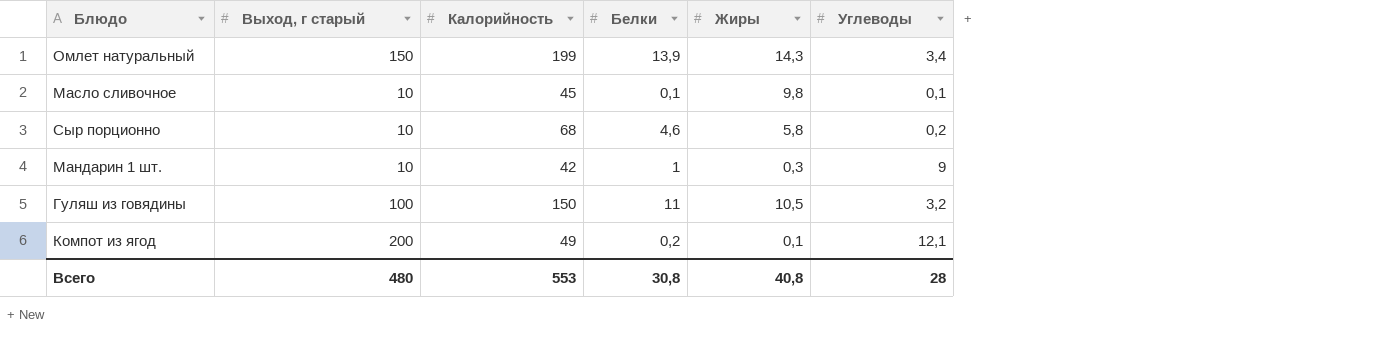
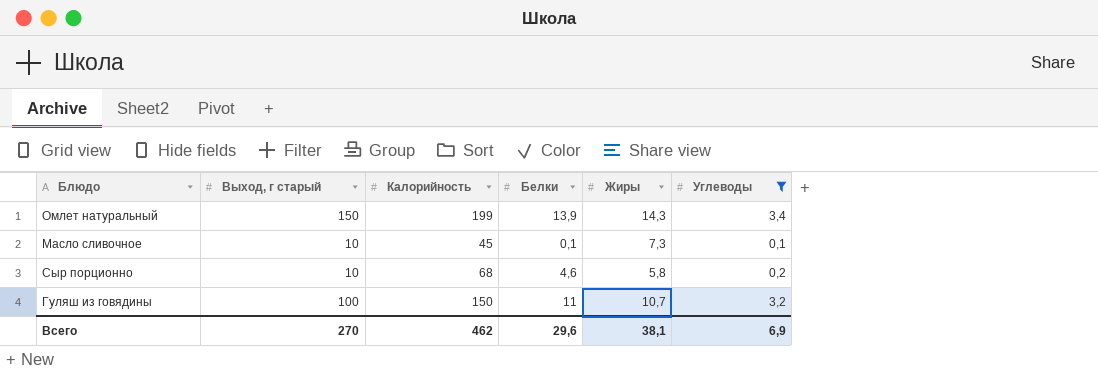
filter: none -> Углеводы <= 3,4
Масло сливочное | Жиры: 9,8 -> 7,3
Гуляш из говядины | Жиры: 10,5 -> 10,7
Всего | Выход, г старый: 480 -> 270
Всего | Калорийность: 553 -> 462
Всего | Белки: 30,8 -> 29,6
Всего | Жиры: 40,8 -> 38,1
Всего | Углеводы: 28 -> 6,9

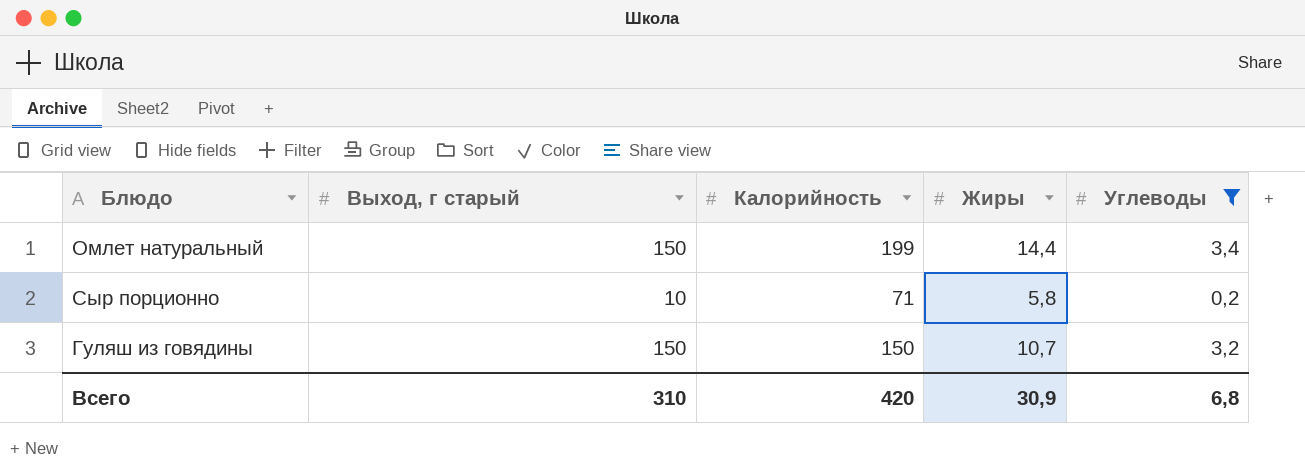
column Белки | position: 4 -> none
row Масло сливочное: 10 | 45 | 0,1 | 7,3 | 0,1 -> none
Омлет натуральный | Жиры: 14,3 -> 14,4
Сыр порционно | Калорийность: 68 -> 71
Гуляш из говядины | Выход, г старый: 100 -> 150
Всего | Выход, г старый: 270 -> 310
Всего | Калорийность: 462 -> 420
Всего | Жиры: 38,1 -> 30,9
Всего | Углеводы: 6,9 -> 6,8

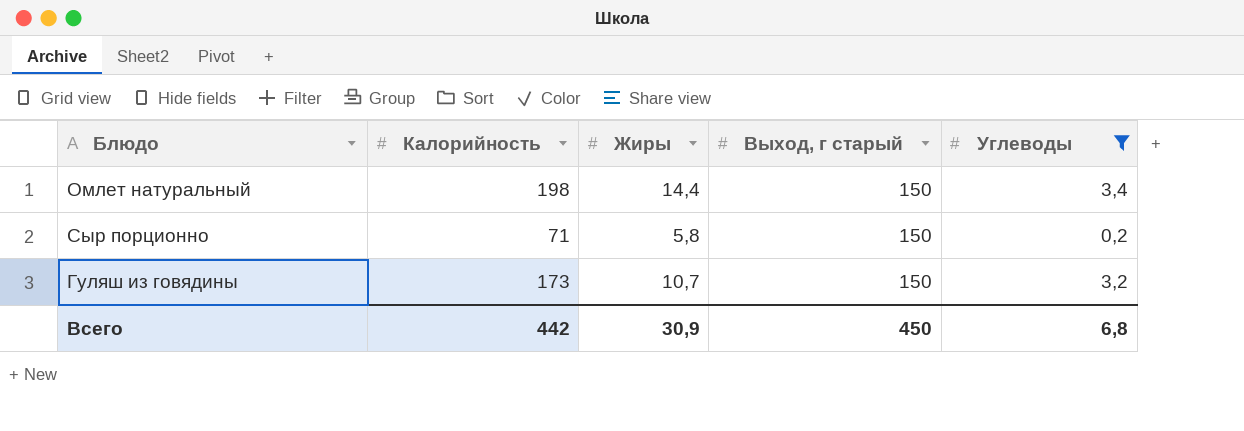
column Выход, г старый | position: 2 -> 4
Омлет натуральный | Калорийность: 199 -> 198
Сыр порционно | Выход, г старый: 10 -> 150
Гуляш из говядины | Калорийность: 150 -> 173
Всего | Калорийность: 420 -> 442
Всего | Выход, г старый: 310 -> 450

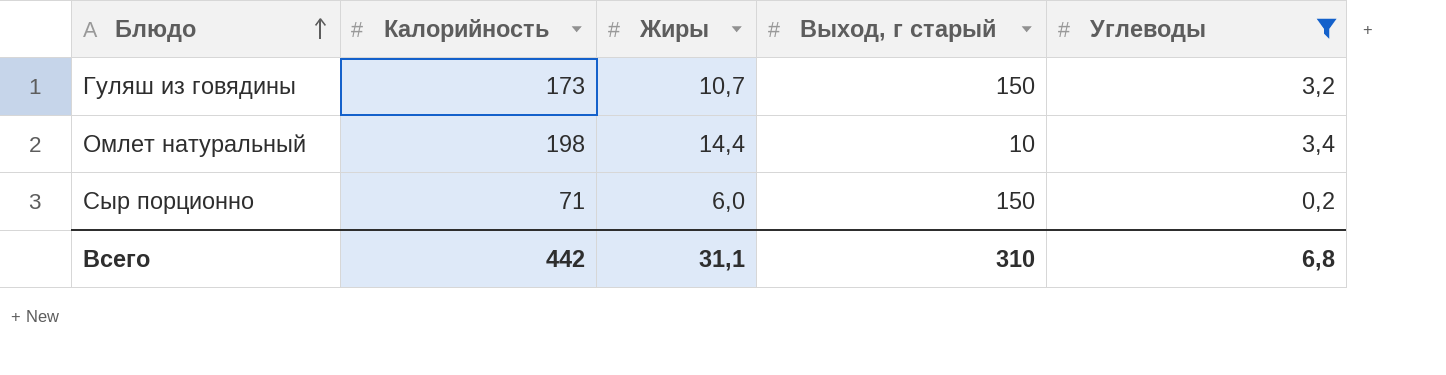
row order: none -> Блюдо ascending
Омлет натуральный | Выход, г старый: 150 -> 10
Сыр порционно | Жиры: 5,8 -> 6,0
Всего | Жиры: 30,9 -> 31,1
Всего | Выход, г старый: 450 -> 310

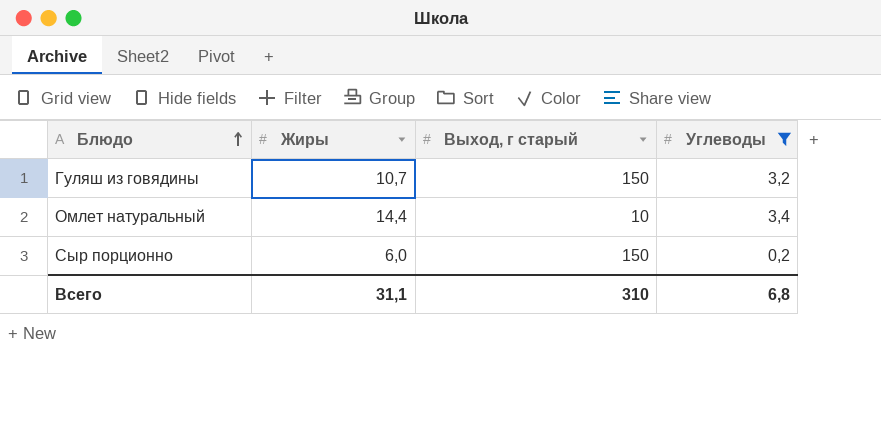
column Калорийность | position: 2 -> none

